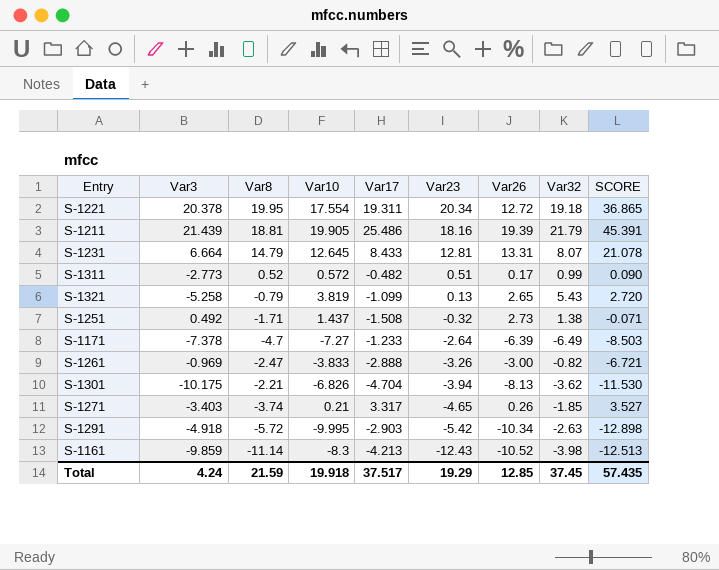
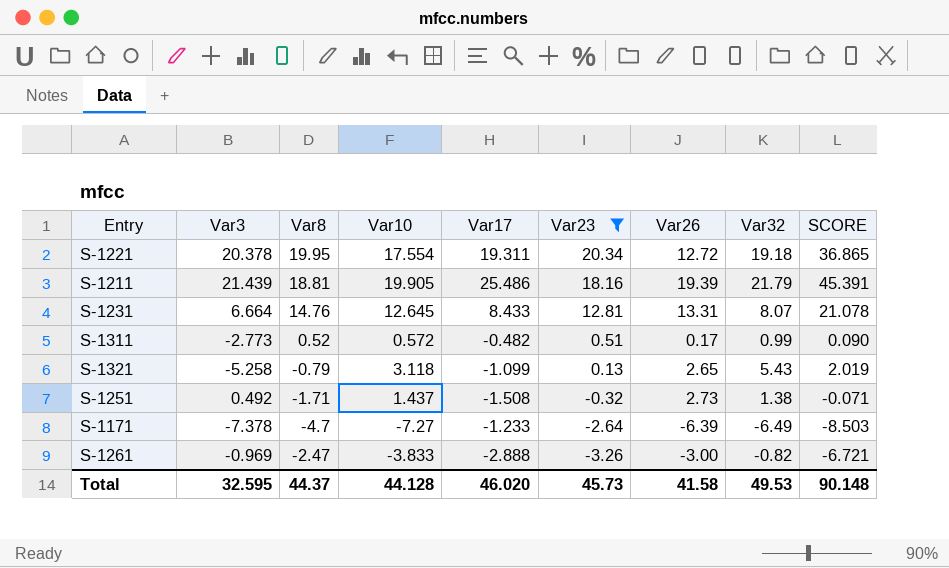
filter: none -> Var23 >= -3.26
S-1231 | Var8: 14.79 -> 14.76
S-1321 | Var10: 3.819 -> 3.118
S-1321 | SCORE: 2.720 -> 2.019
Total | Var3: 4.24 -> 32.595
Total | Var8: 21.59 -> 44.37
Total | Var10: 19.918 -> 44.128
Total | Var17: 37.517 -> 46.020
Total | Var23: 19.29 -> 45.73
Total | Var26: 12.85 -> 41.58
Total | Var32: 37.45 -> 49.53
Total | SCORE: 57.435 -> 90.148

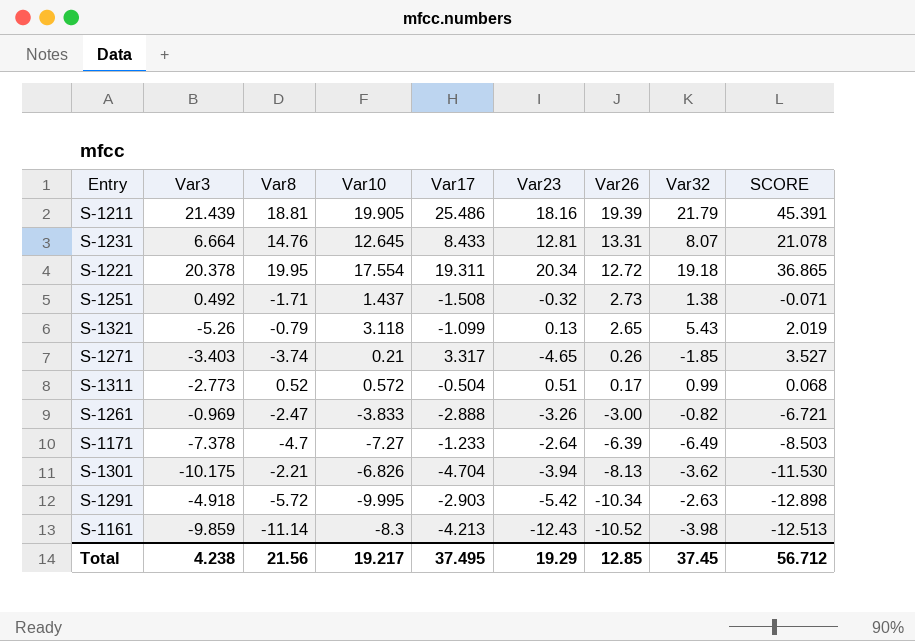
filter: Var23 >= -3.26 -> none
row order: Var23 descending -> Var26 descending
S-1321 | Var3: -5.258 -> -5.26
S-1311 | Var17: -0.482 -> -0.504
S-1311 | SCORE: 0.090 -> 0.068
Total | Var3: 32.595 -> 4.238
Total | Var8: 44.37 -> 21.56
Total | Var10: 44.128 -> 19.217
Total | Var17: 46.020 -> 37.495
Total | Var23: 45.73 -> 19.29
Total | Var26: 41.58 -> 12.85
Total | Var32: 49.53 -> 37.45
Total | SCORE: 90.148 -> 56.712

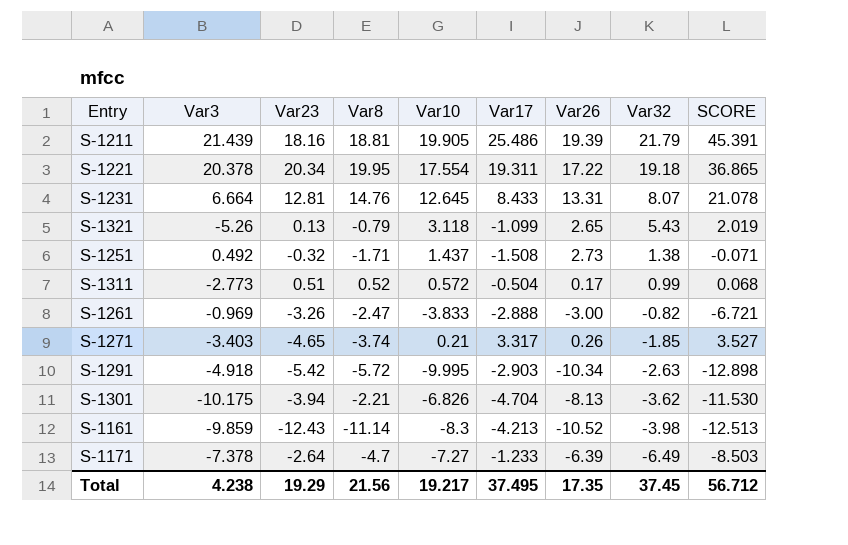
row order: Var26 descending -> Var32 descending
column Var23 | position: 6 -> 3
S-1221 | Var26: 12.72 -> 17.22
Total | Var26: 12.85 -> 17.35

